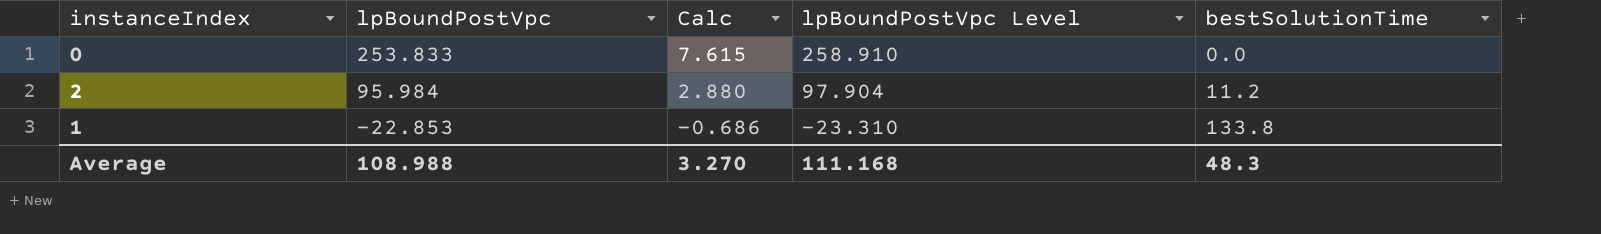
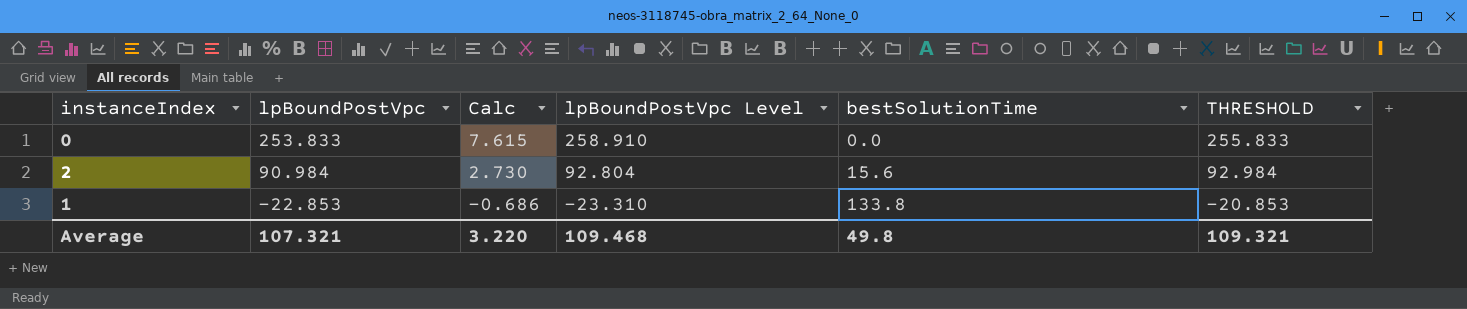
column THRESHOLD | formula: none -> [lpBoundPostVpc] + 2
2 | lpBoundPostVpc: 95.984 -> 90.984
2 | Calc: 2.880 -> 2.730
2 | lpBoundPostVpc Level: 97.904 -> 92.804
2 | bestSolutionTime: 11.2 -> 15.6
Average | lpBoundPostVpc: 108.988 -> 107.321
Average | Calc: 3.270 -> 3.220
Average | lpBoundPostVpc Level: 111.168 -> 109.468
Average | bestSolutionTime: 48.3 -> 49.8

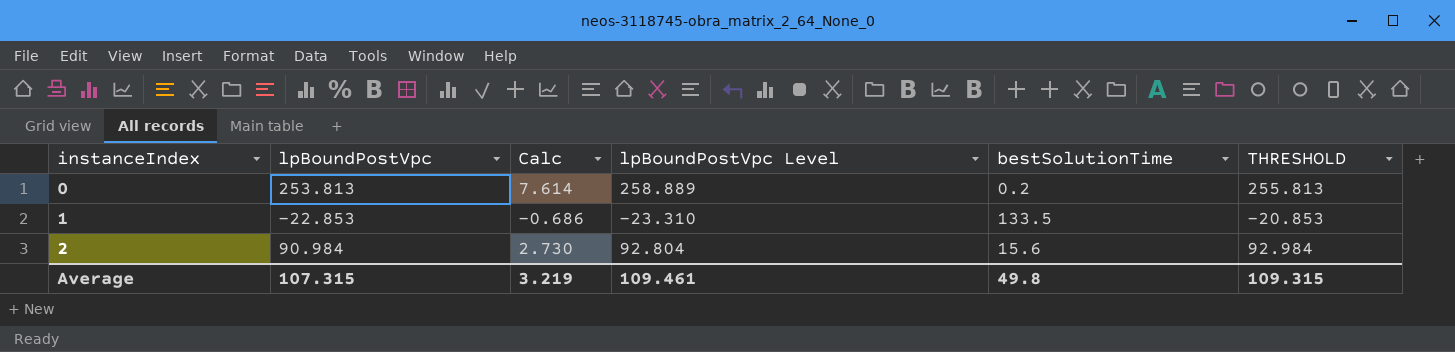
row order: lpBoundPostVpc descending -> instanceIndex ascending
0 | lpBoundPostVpc: 253.833 -> 253.813
0 | Calc: 7.615 -> 7.614
0 | lpBoundPostVpc Level: 258.910 -> 258.889
0 | bestSolutionTime: 0.0 -> 0.2
0 | THRESHOLD: 255.833 -> 255.813
1 | bestSolutionTime: 133.8 -> 133.5
Average | lpBoundPostVpc: 107.321 -> 107.315
Average | Calc: 3.220 -> 3.219
Average | lpBoundPostVpc Level: 109.468 -> 109.461
Average | THRESHOLD: 109.321 -> 109.315

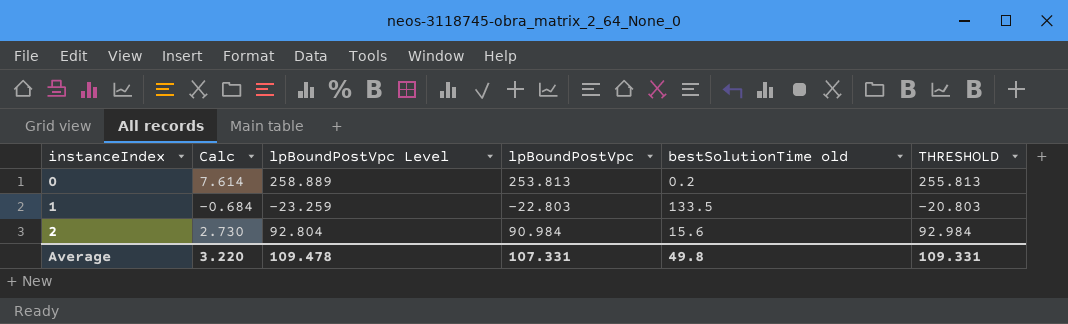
column lpBoundPostVpc | position: 2 -> 4
column name: bestSolutionTime -> bestSolutionTime old
1 | Calc: -0.686 -> -0.684
1 | lpBoundPostVpc Level: -23.310 -> -23.259
1 | lpBoundPostVpc: -22.853 -> -22.803
1 | THRESHOLD: -20.853 -> -20.803
Average | Calc: 3.219 -> 3.220
Average | lpBoundPostVpc Level: 109.461 -> 109.478
Average | lpBoundPostVpc: 107.315 -> 107.331
Average | THRESHOLD: 109.315 -> 109.331

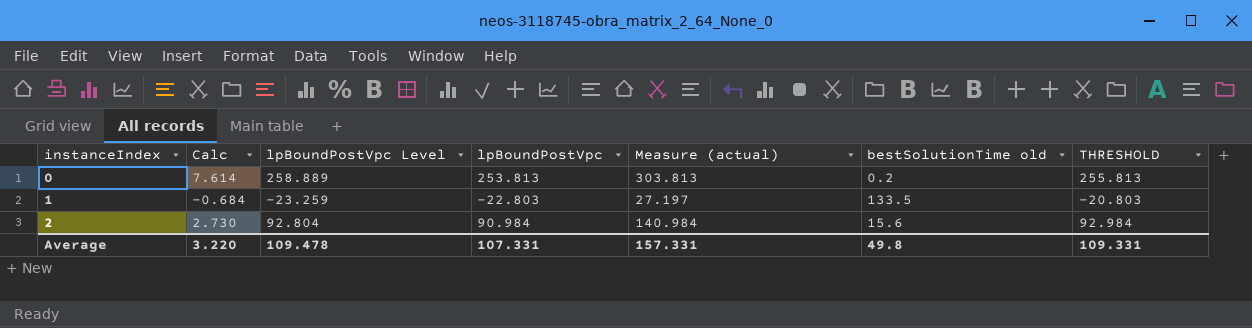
column Measure (actual) | formula: none -> [lpBoundPostVpc] + 50

